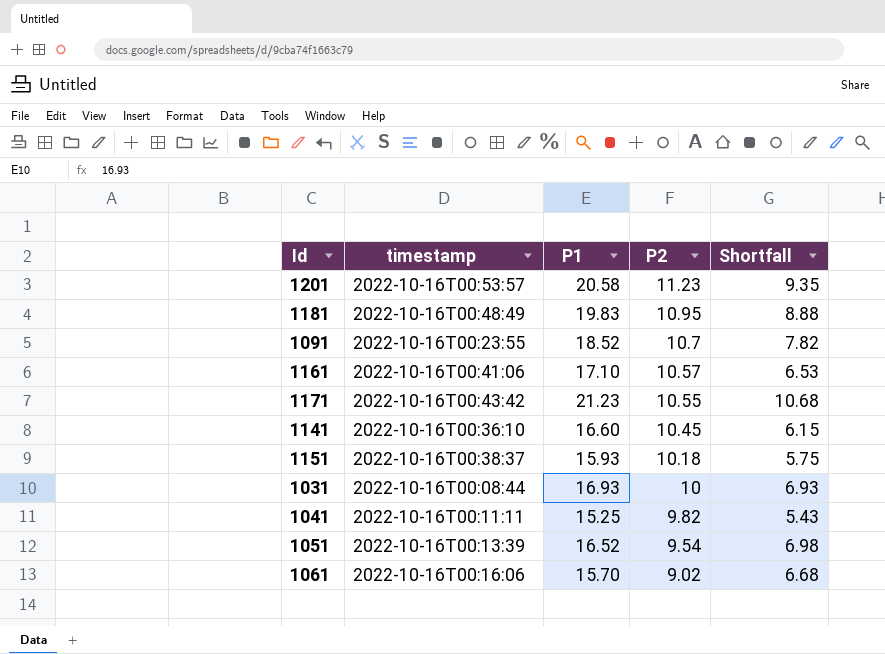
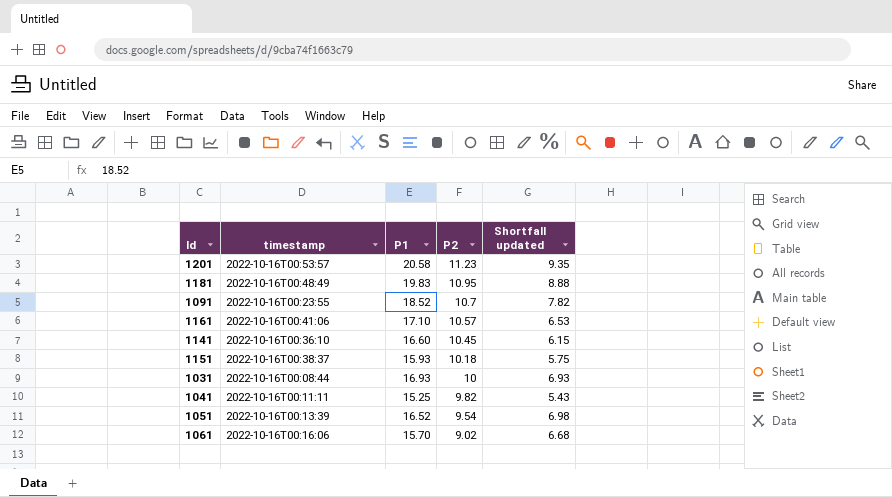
column name: Shortfall -> Shortfall updated
row 1171: 2022-10-16T00:43:42 | 21.23 | 10.55 | 10.68 -> none

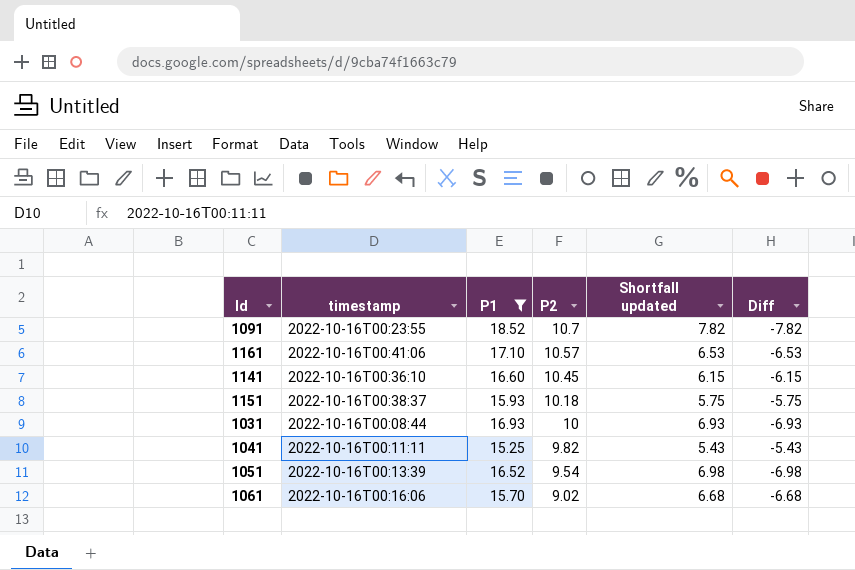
filter: none -> P1 <= 18.52
column Diff | formula: none -> [P2] - [P1]

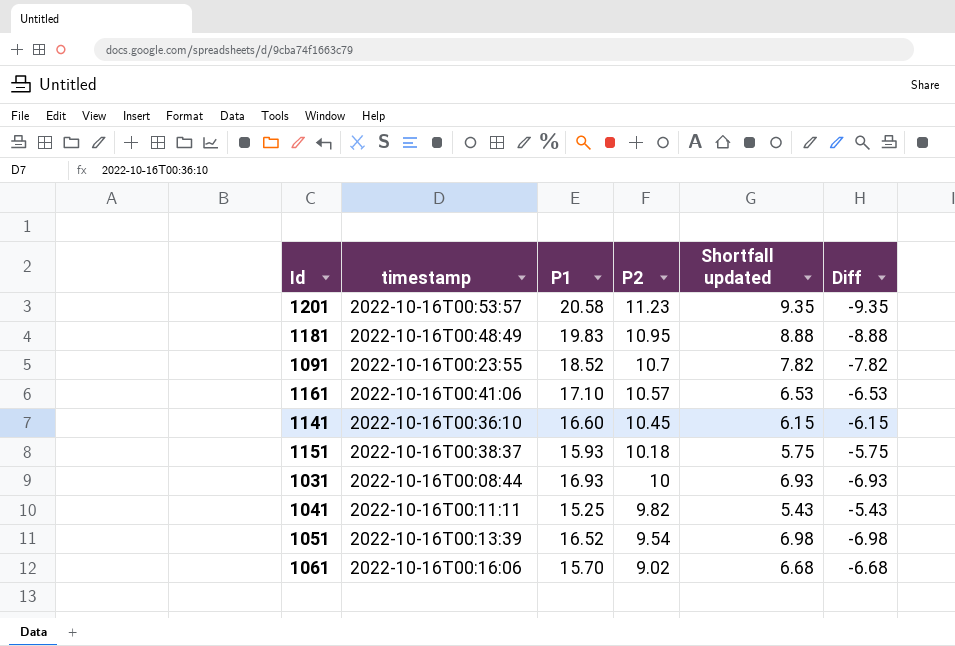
filter: P1 <= 18.52 -> none

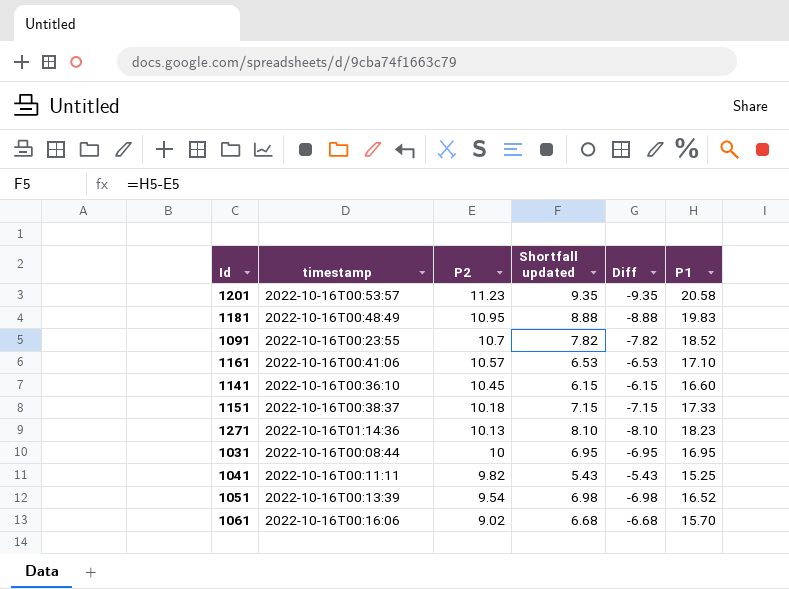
column P1 | position: 3 -> 6
1151 | Shortfall updated: 5.75 -> 7.15
1151 | Diff: -5.75 -> -7.15
1151 | P1: 15.93 -> 17.33
row 1271: none -> 2022-10-16T01:14:36 | 10.13 | 8.10 | -8.10 | 18.23
1031 | Shortfall updated: 6.93 -> 6.95
1031 | Diff: -6.93 -> -6.95
1031 | P1: 16.93 -> 16.95

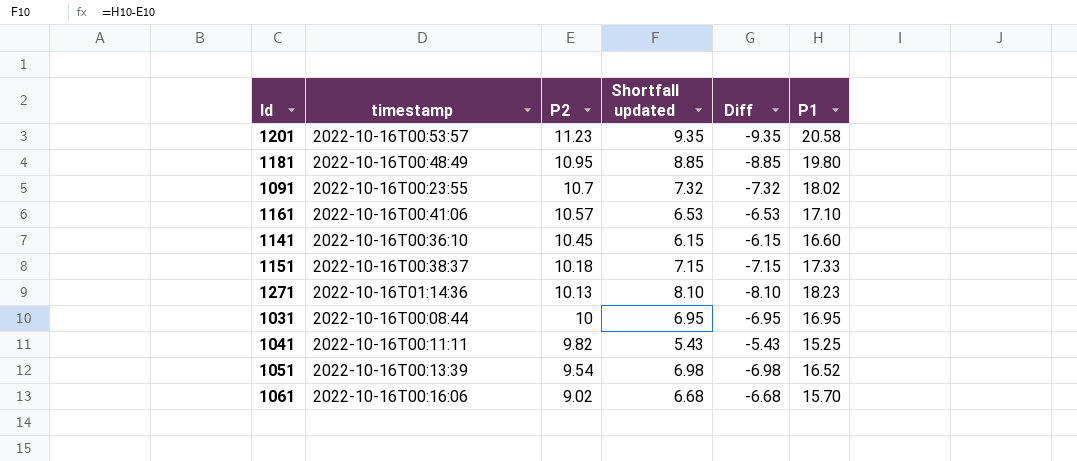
1181 | Shortfall updated: 8.88 -> 8.85
1181 | Diff: -8.88 -> -8.85
1181 | P1: 19.83 -> 19.80
1091 | Shortfall updated: 7.82 -> 7.32
1091 | Diff: -7.82 -> -7.32
1091 | P1: 18.52 -> 18.02

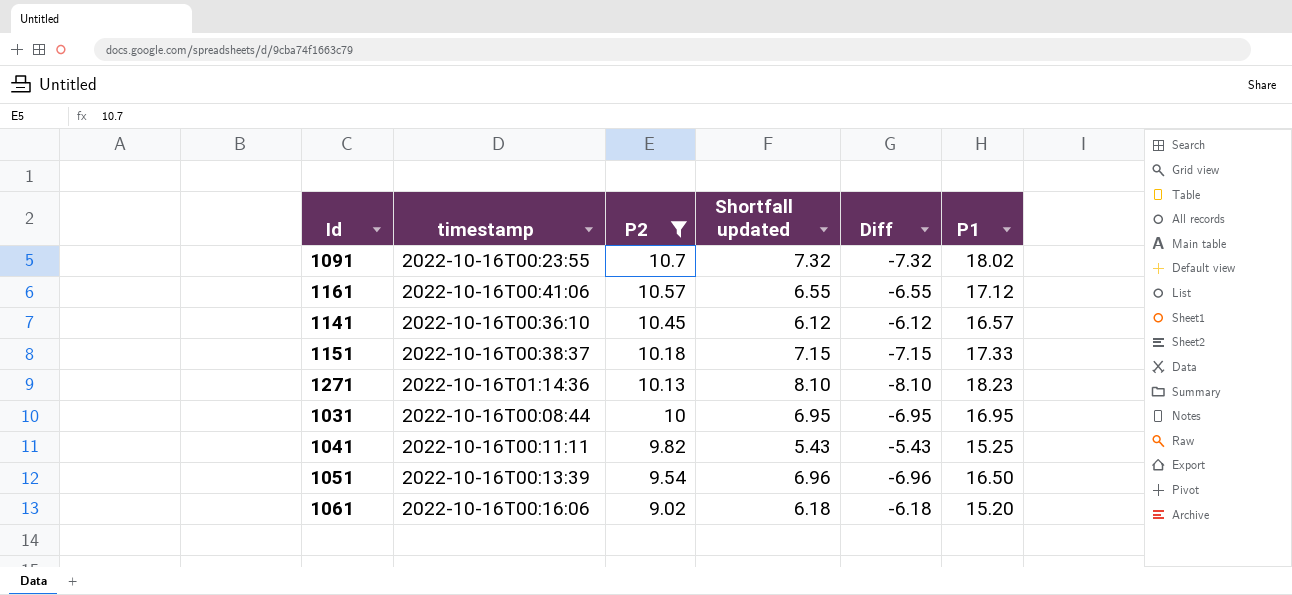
filter: none -> P2 <= 10.7
1161 | Shortfall updated: 6.53 -> 6.55
1161 | Diff: -6.53 -> -6.55
1161 | P1: 17.10 -> 17.12
1141 | Shortfall updated: 6.15 -> 6.12
1141 | Diff: -6.15 -> -6.12
1141 | P1: 16.60 -> 16.57
1051 | Shortfall updated: 6.98 -> 6.96
1051 | Diff: -6.98 -> -6.96
1051 | P1: 16.52 -> 16.50
1061 | Shortfall updated: 6.68 -> 6.18
1061 | Diff: -6.68 -> -6.18
1061 | P1: 15.70 -> 15.20

